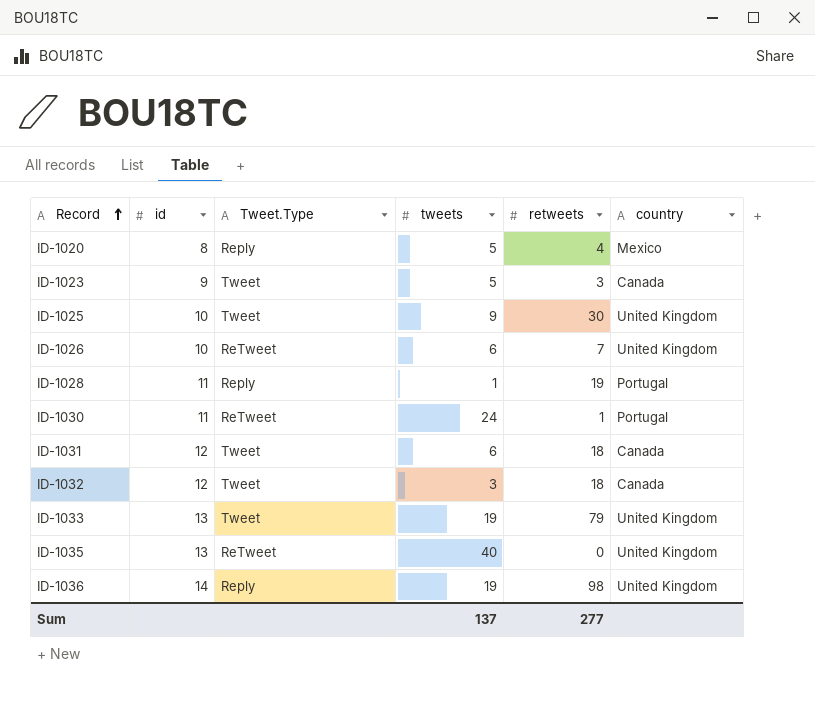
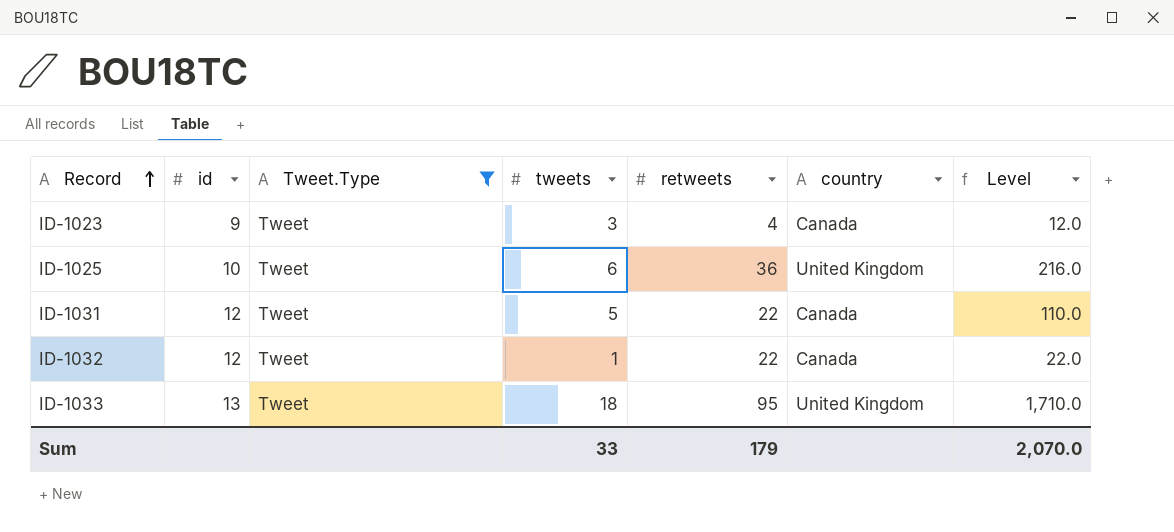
filter: none -> Tweet.Type = Tweet
column Level | formula: none -> [tweets] * [retweets]
ID-1023 | tweets: 5 -> 3
ID-1023 | retweets: 3 -> 4
ID-1025 | tweets: 9 -> 6
ID-1025 | retweets: 30 -> 36
ID-1031 | tweets: 6 -> 5
ID-1031 | retweets: 18 -> 22
ID-1032 | tweets: 3 -> 1
ID-1032 | retweets: 18 -> 22
ID-1033 | tweets: 19 -> 18
ID-1033 | retweets: 79 -> 95
Sum | tweets: 137 -> 33
Sum | retweets: 277 -> 179

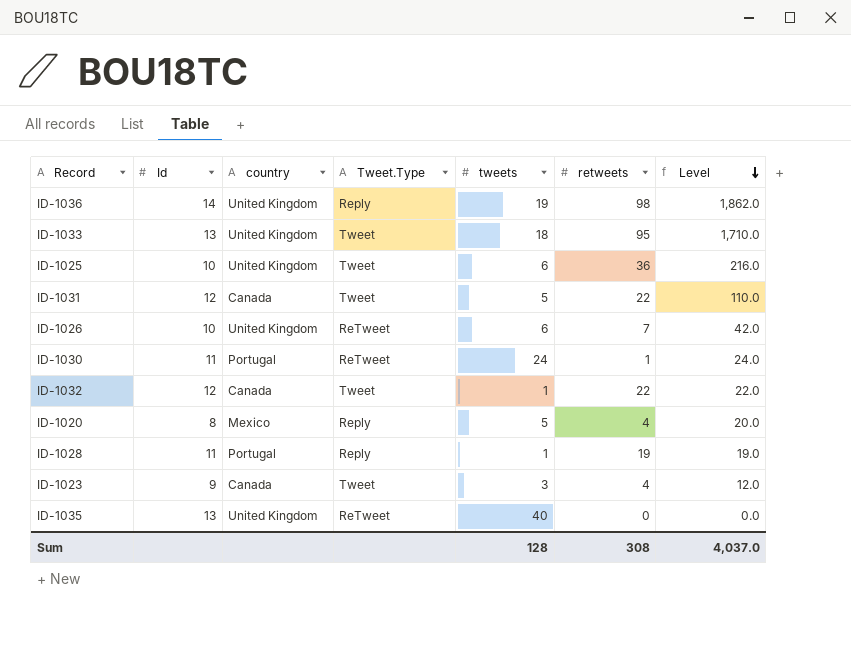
filter: Tweet.Type = Tweet -> none
row order: Record ascending -> Level descending
column name: id -> Id
column country | position: 6 -> 3
Sum | tweets: 33 -> 128
Sum | retweets: 179 -> 308
Sum | Level: 2,070.0 -> 4,037.0

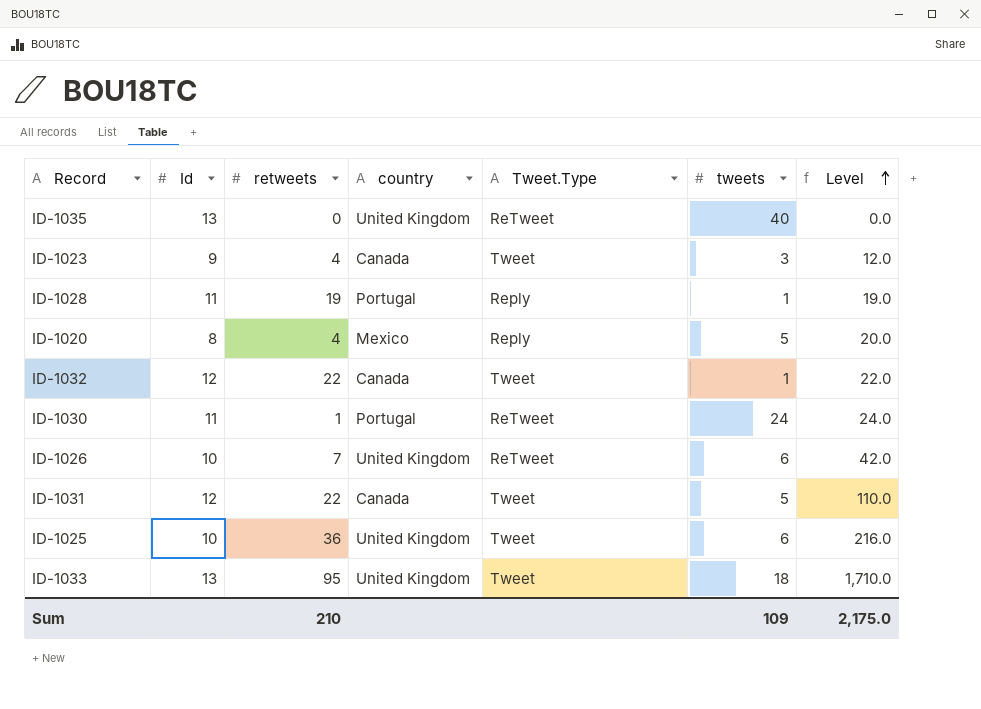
row order: Level descending -> Level ascending
column retweets | position: 6 -> 3
row ID-1036: 14 | United Kingdom | Reply | 19 | 98 | 1,862.0 -> none
Sum | retweets: 308 -> 210
Sum | tweets: 128 -> 109
Sum | Level: 4,037.0 -> 2,175.0

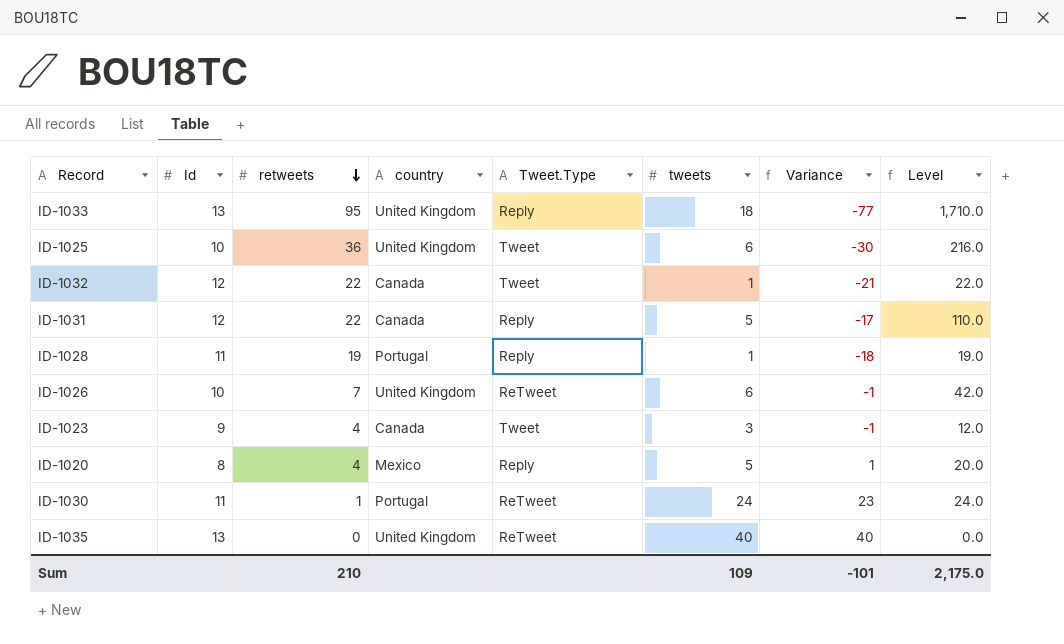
row order: Level ascending -> retweets descending
column Variance | formula: none -> [tweets] - [retweets]
ID-1033 | Tweet.Type: Tweet -> Reply
ID-1031 | Tweet.Type: Tweet -> Reply

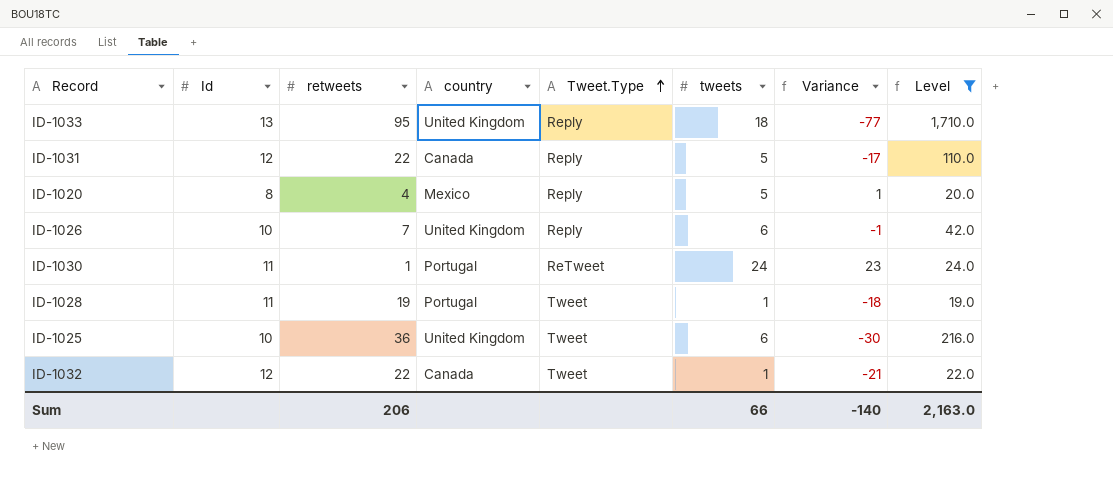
filter: none -> Level >= 19.0
row order: retweets descending -> Tweet.Type ascending
ID-1026 | Tweet.Type: ReTweet -> Reply
ID-1028 | Tweet.Type: Reply -> Tweet
Sum | retweets: 210 -> 206
Sum | tweets: 109 -> 66
Sum | Variance: -101 -> -140
Sum | Level: 2,175.0 -> 2,163.0

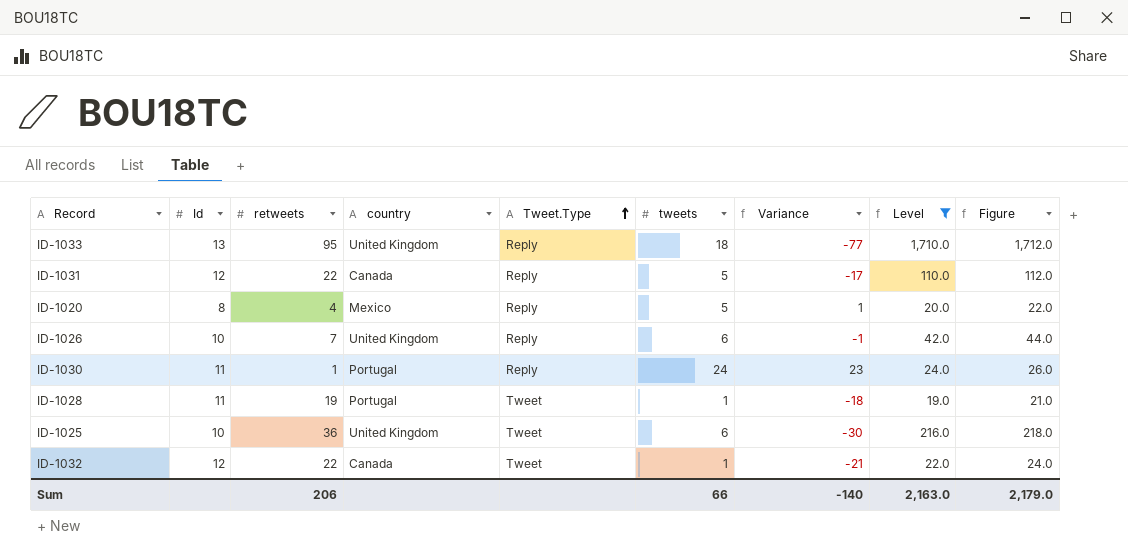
column Figure | formula: none -> [Level] + 2
ID-1030 | Tweet.Type: ReTweet -> Reply

